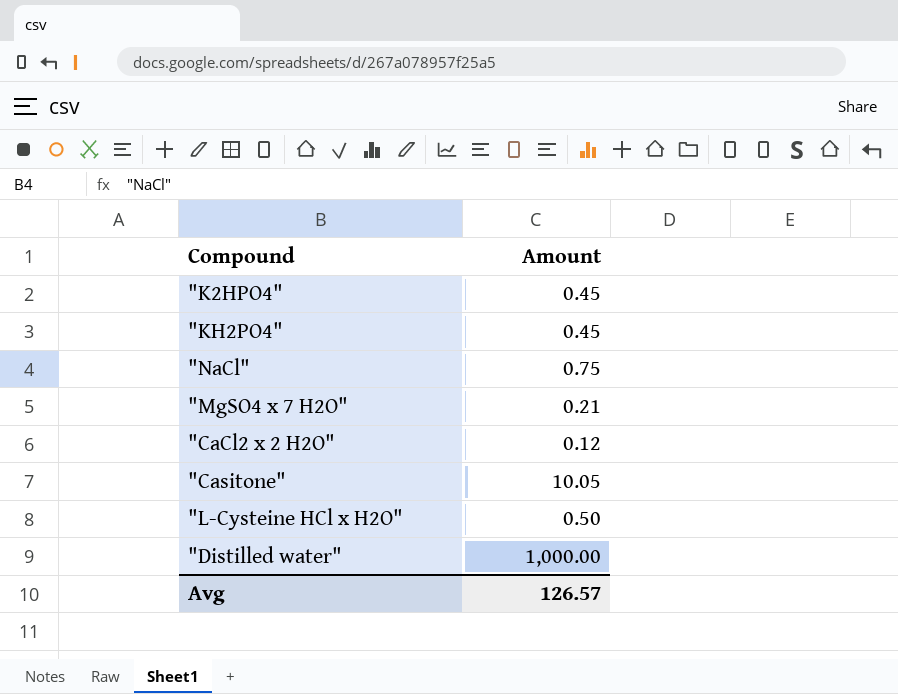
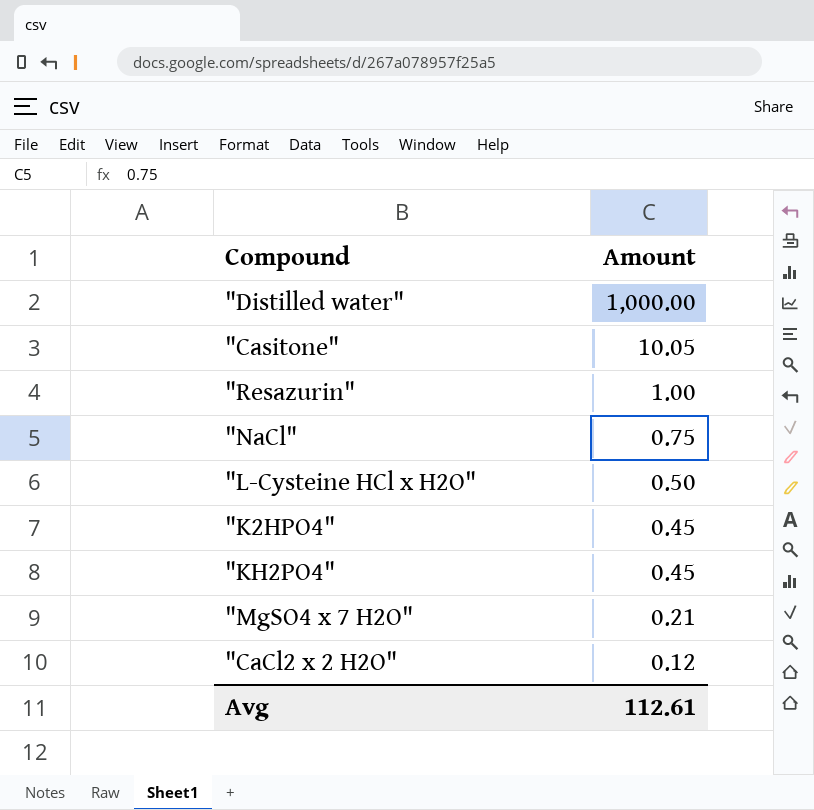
row order: none -> Amount descending
row "Resazurin": none -> 1.00
Avg | Amount: 126.57 -> 112.61

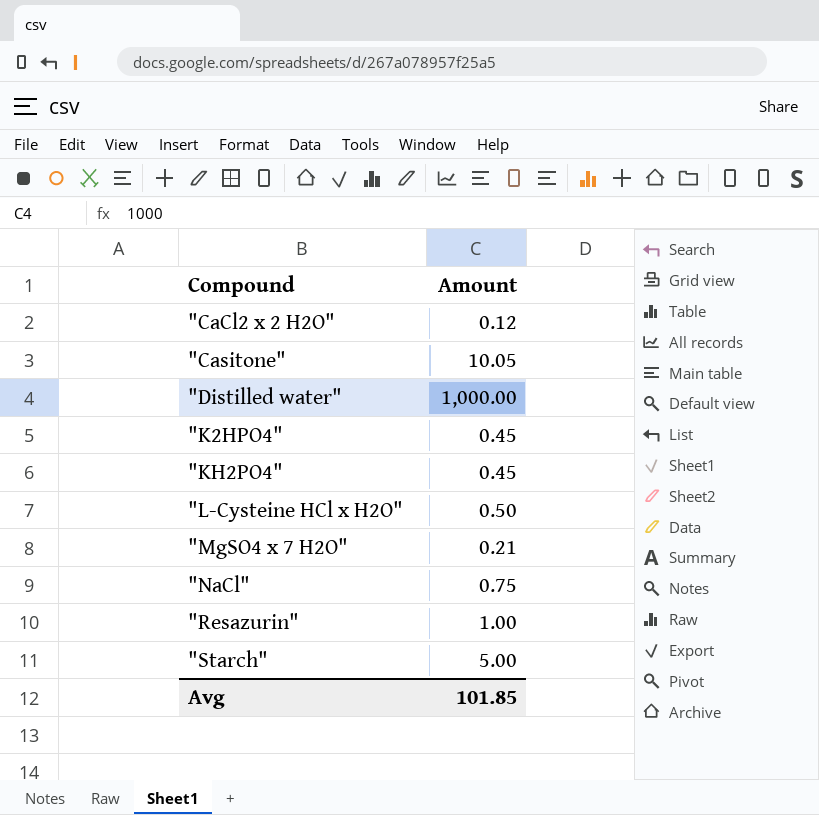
row order: Amount descending -> Compound ascending
row "Starch": none -> 5.00
Avg | Amount: 112.61 -> 101.85

